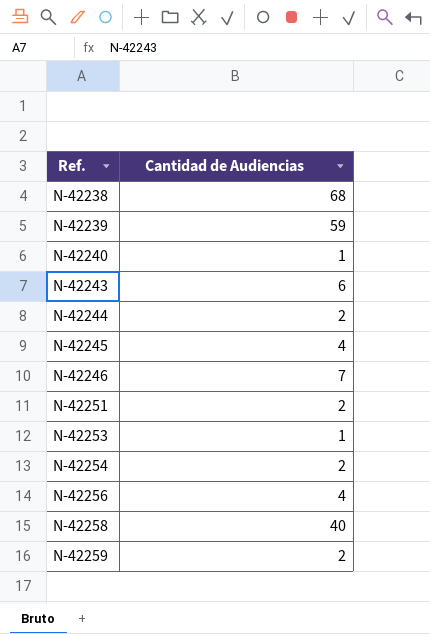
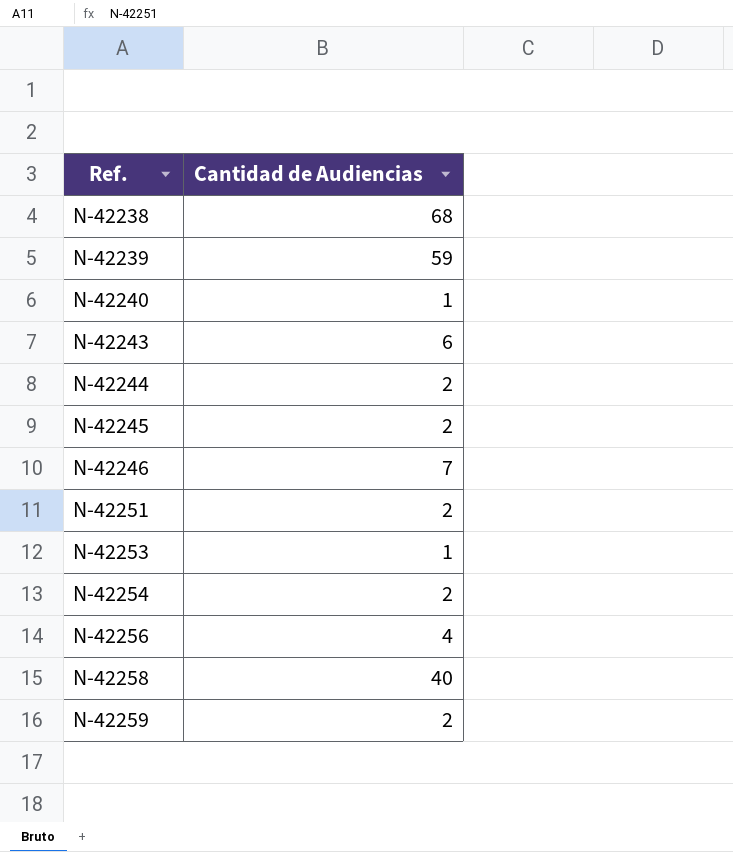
N-42245 | Cantidad de Audiencias: 4 -> 2

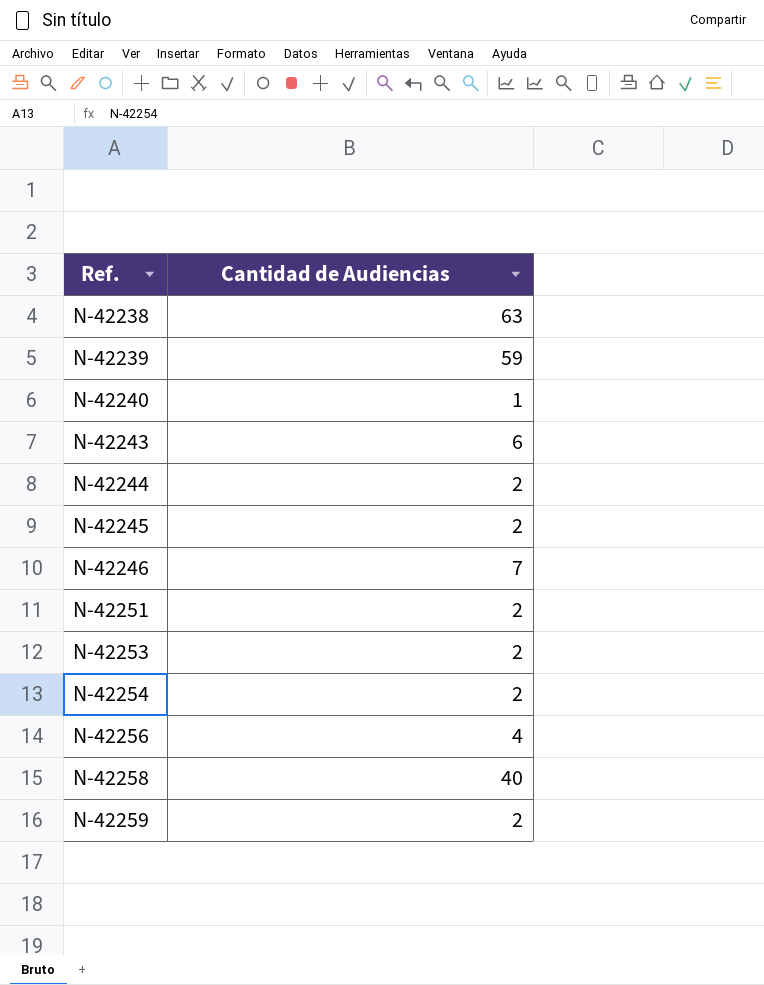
N-42238 | Cantidad de Audiencias: 68 -> 63
N-42253 | Cantidad de Audiencias: 1 -> 2

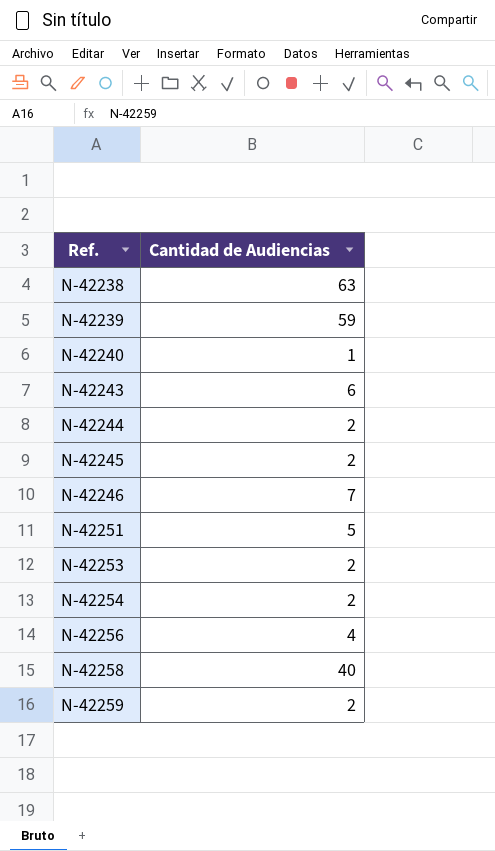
N-42251 | Cantidad de Audiencias: 2 -> 5

